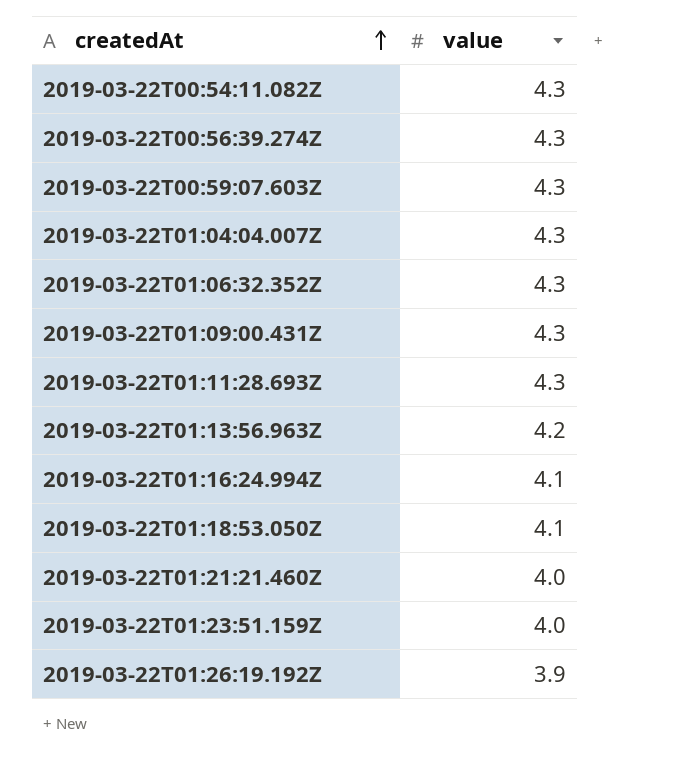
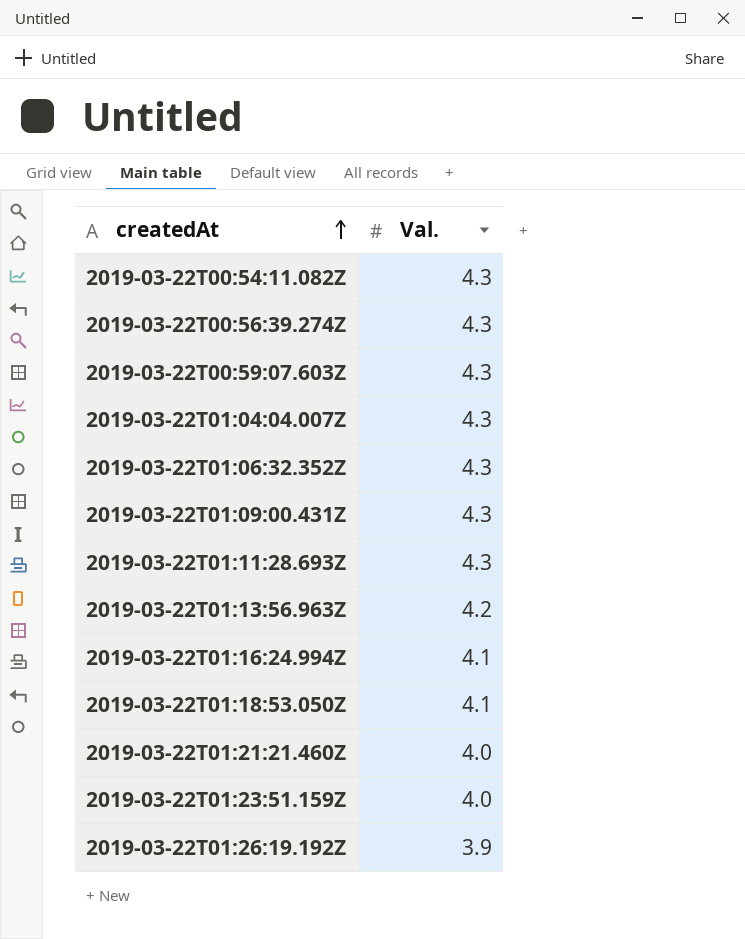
column name: value -> Val.

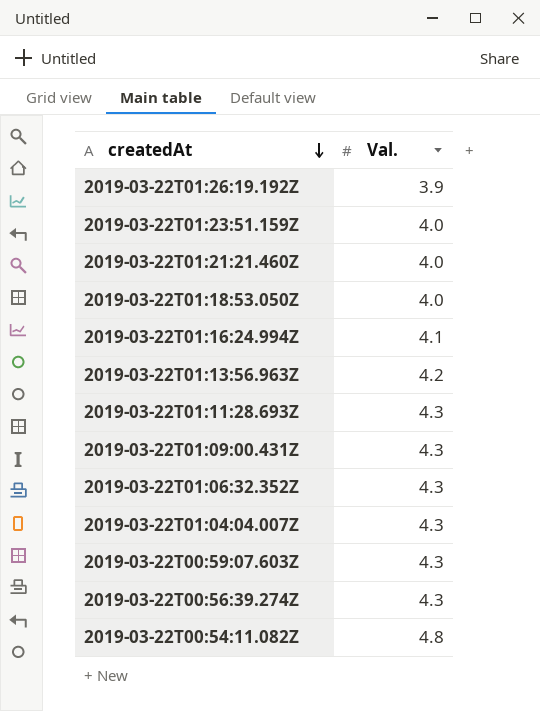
row order: createdAt ascending -> createdAt descending
2019-03-22T01:18:53.050Z | Val.: 4.1 -> 4.0
2019-03-22T00:54:11.082Z | Val.: 4.3 -> 4.8

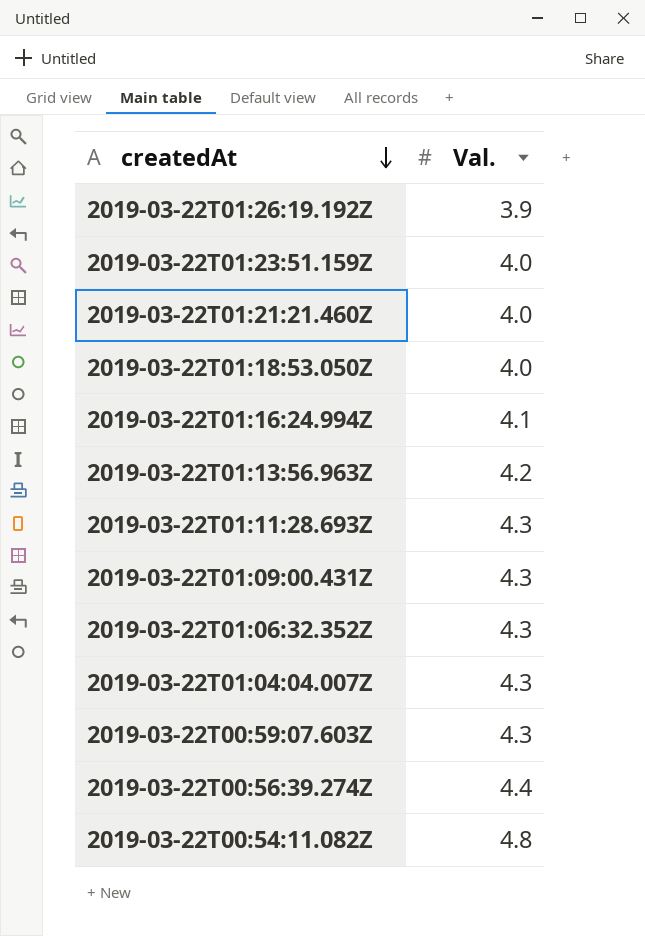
2019-03-22T00:56:39.274Z | Val.: 4.3 -> 4.4

